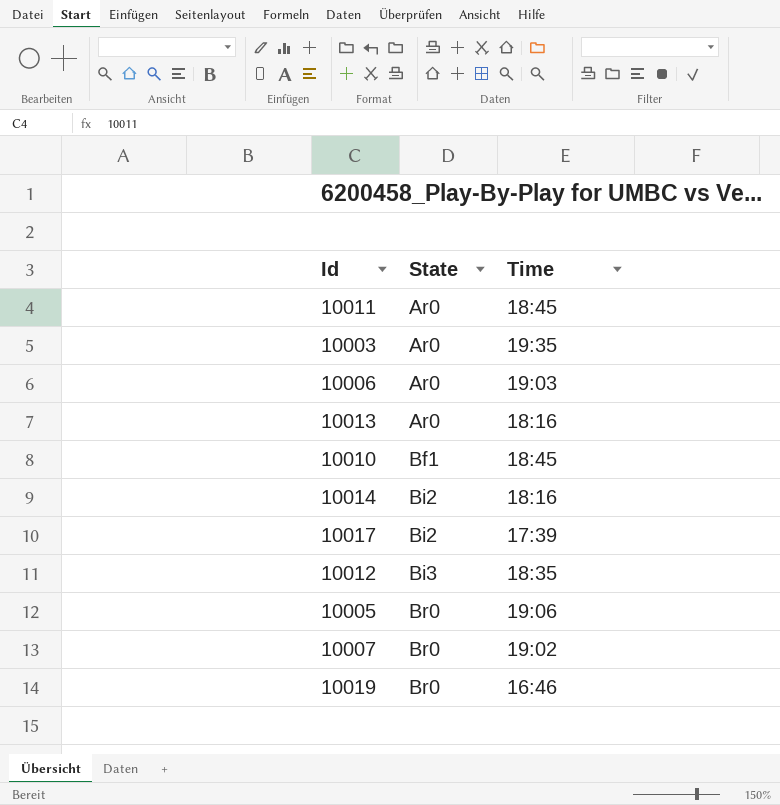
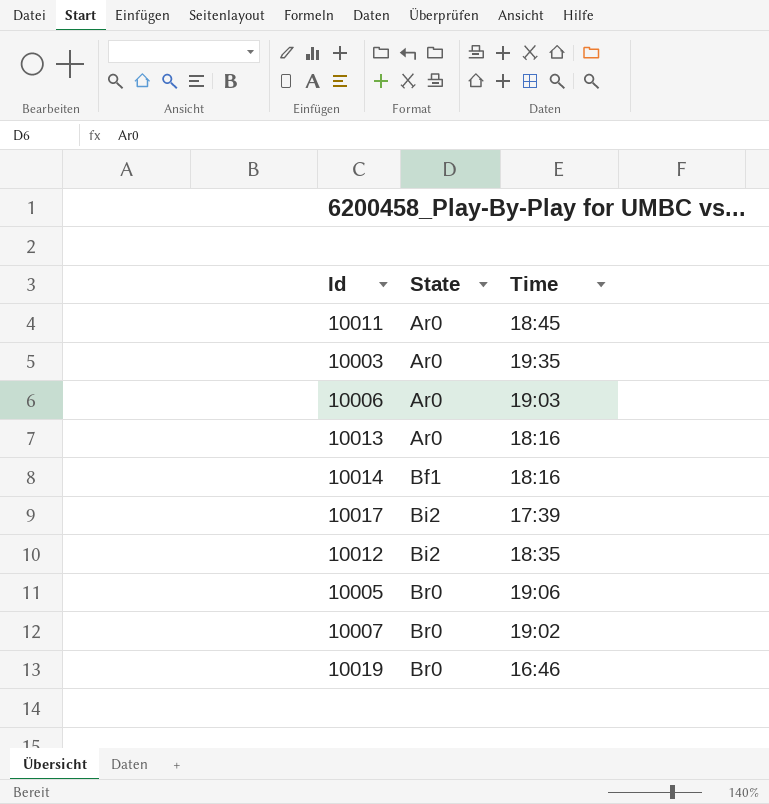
row 10010: Bf1 | 18:45 -> none
10014 | State: Bi2 -> Bf1
10012 | State: Bi3 -> Bi2

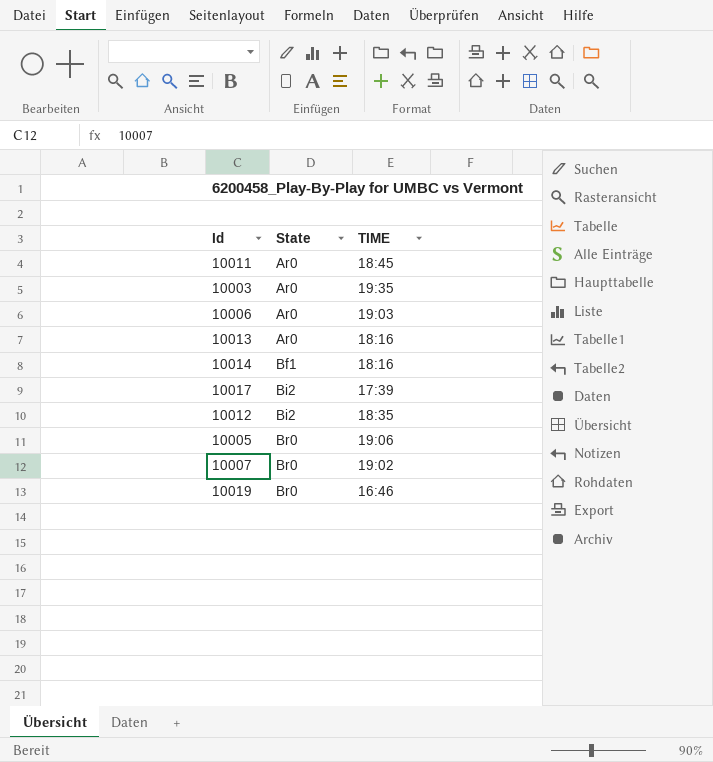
column name: Time -> TIME

